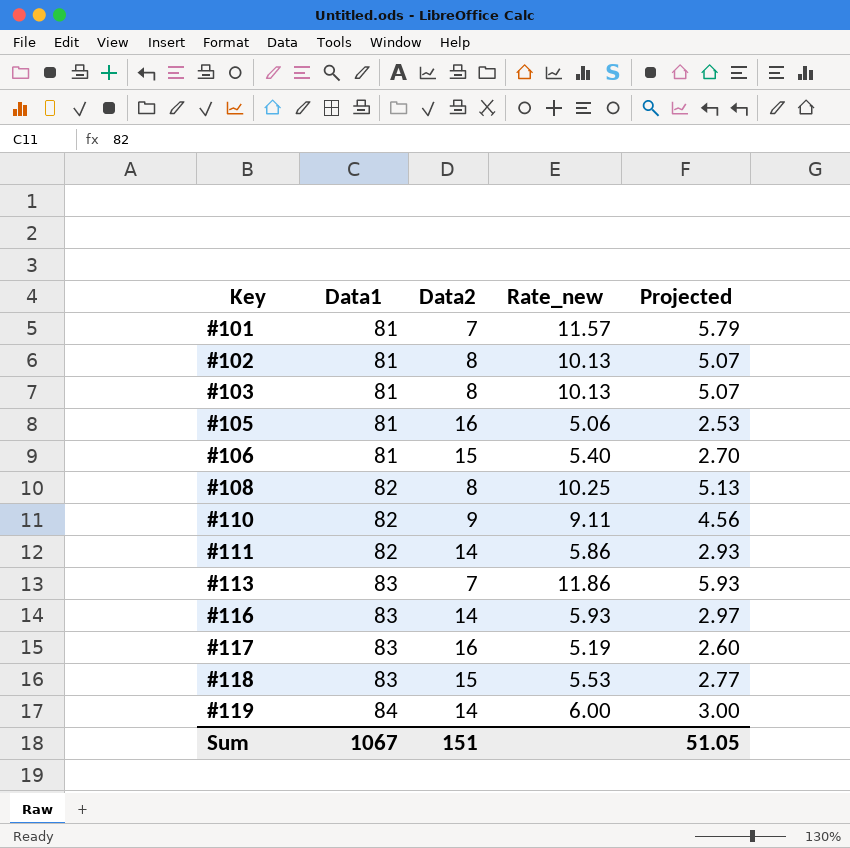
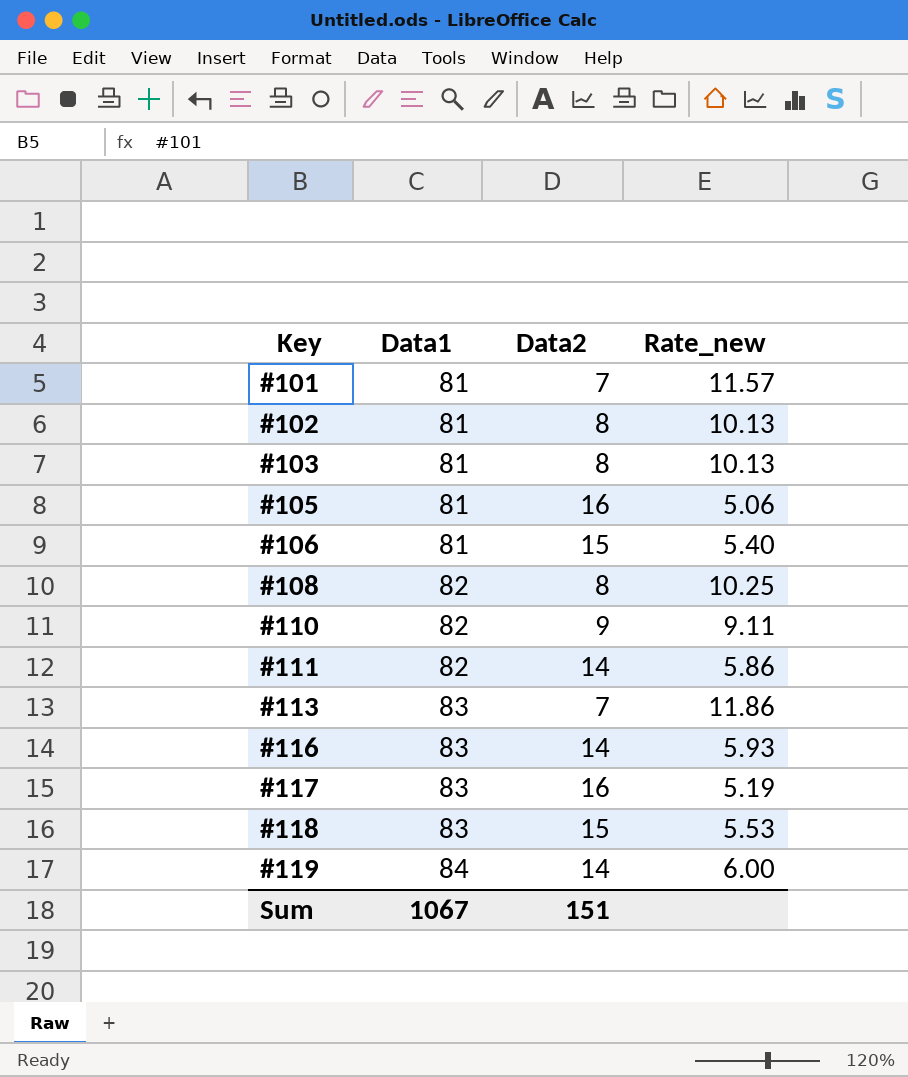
column Projected | formula: [Rate_new] * 0.5 -> none

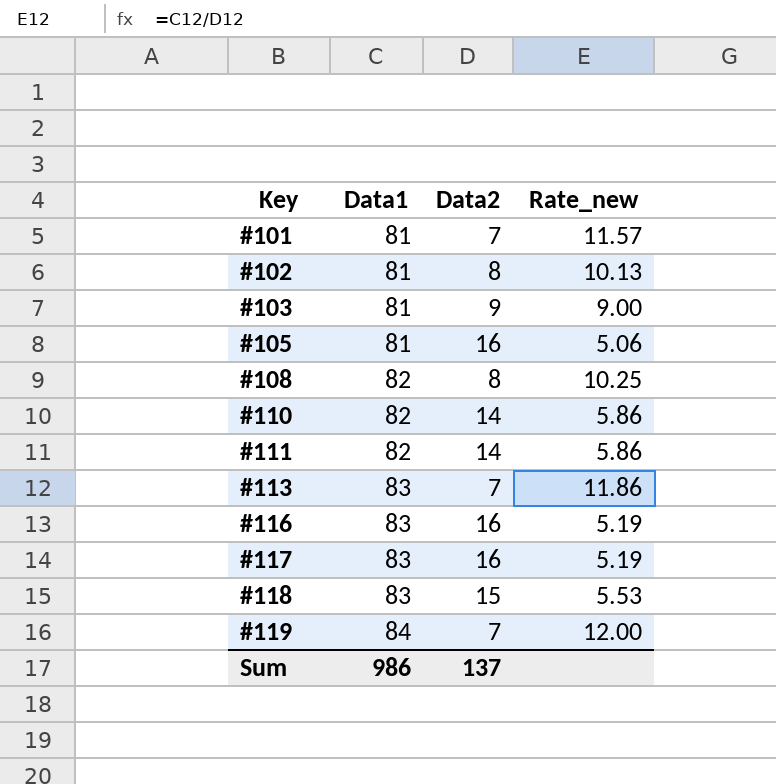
row #106: 81 | 15 | 5.40 -> none
#103 | Data2: 8 -> 9
#103 | Rate_new: 10.13 -> 9.00
#110 | Data2: 9 -> 14
#110 | Rate_new: 9.11 -> 5.86
#116 | Data2: 14 -> 16
#116 | Rate_new: 5.93 -> 5.19
#119 | Data2: 14 -> 7
#119 | Rate_new: 6.00 -> 12.00
Sum | Data1: 1067 -> 986
Sum | Data2: 151 -> 137

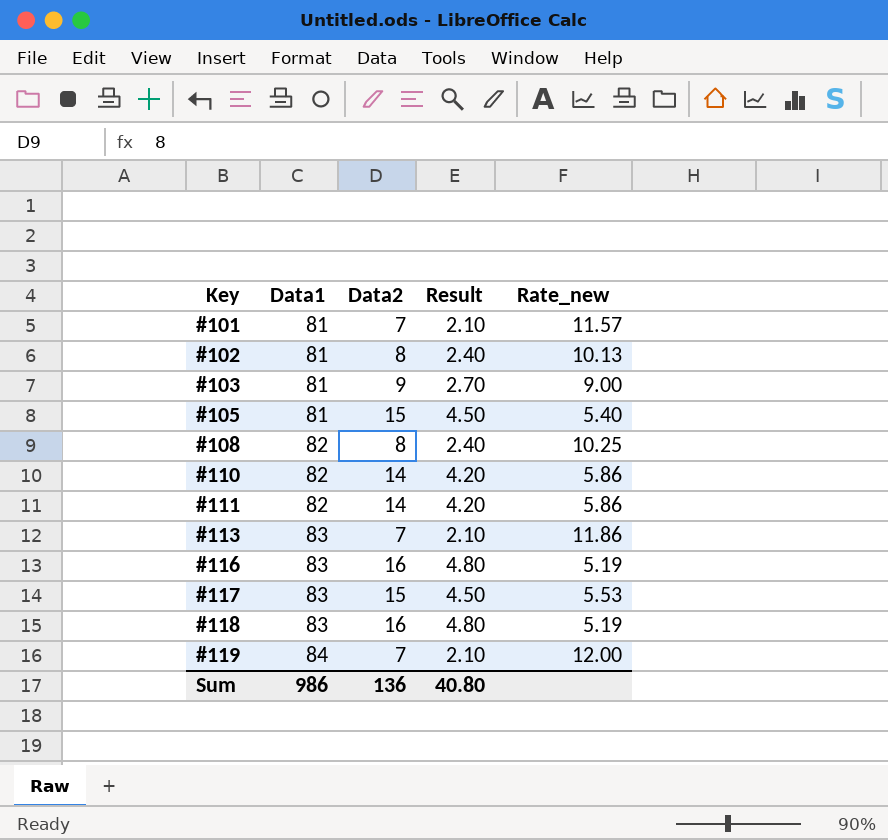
column Result | formula: none -> [Data2] * 0.3
#105 | Data2: 16 -> 15
#105 | Rate_new: 5.06 -> 5.40
#117 | Data2: 16 -> 15
#117 | Rate_new: 5.19 -> 5.53
#118 | Data2: 15 -> 16
#118 | Rate_new: 5.53 -> 5.19
Sum | Data2: 137 -> 136

